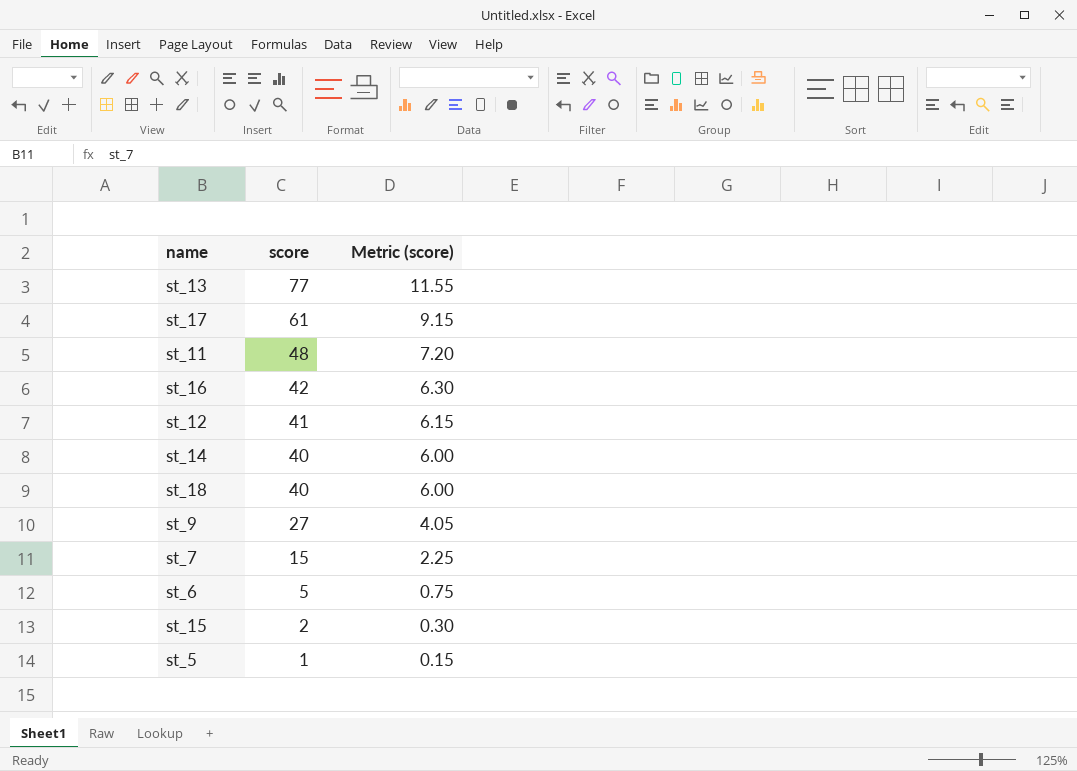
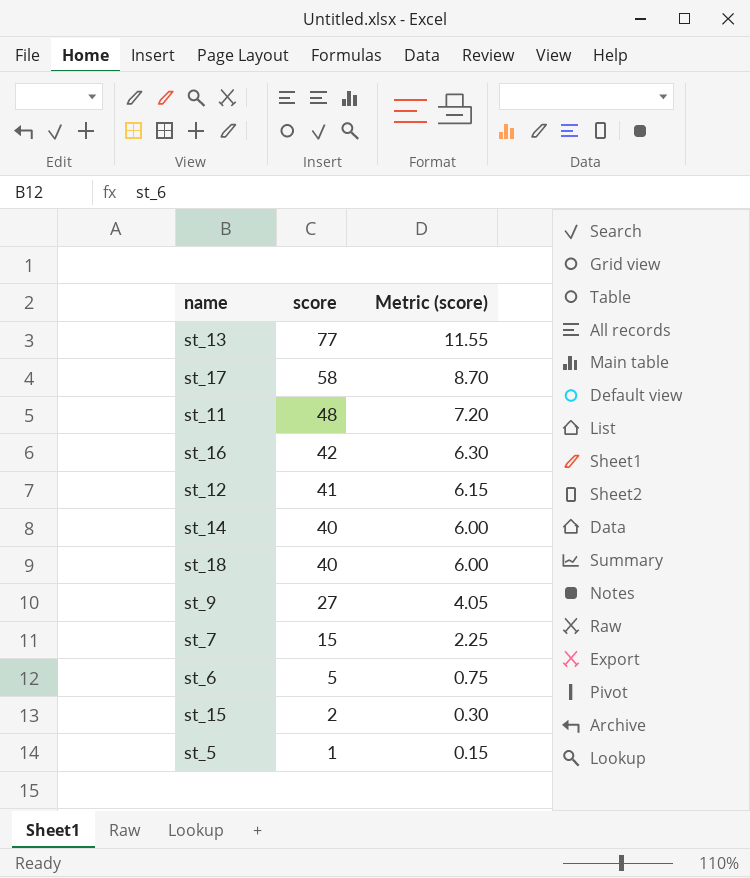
st_17 | score: 61 -> 58
st_17 | Metric (score): 9.15 -> 8.70

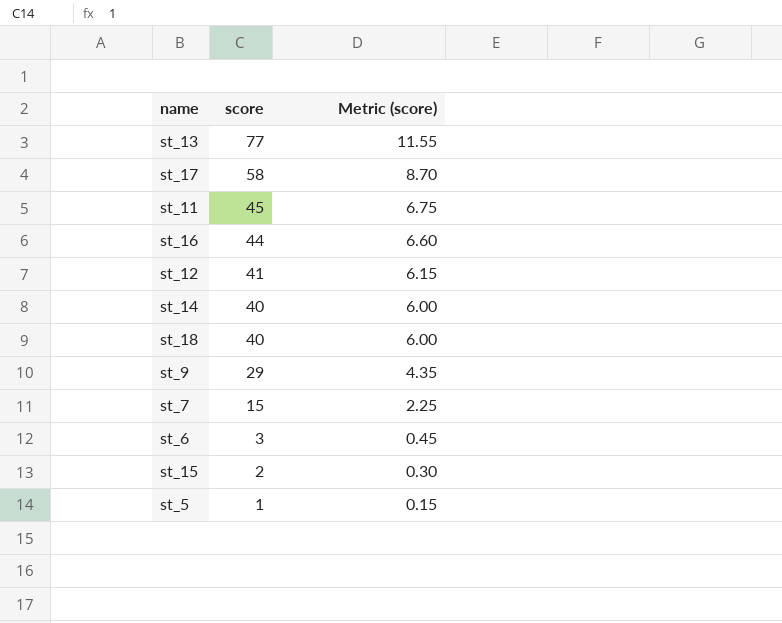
st_11 | score: 48 -> 45
st_11 | Metric (score): 7.20 -> 6.75
st_16 | score: 42 -> 44
st_16 | Metric (score): 6.30 -> 6.60
st_9 | score: 27 -> 29
st_9 | Metric (score): 4.05 -> 4.35
st_6 | score: 5 -> 3
st_6 | Metric (score): 0.75 -> 0.45

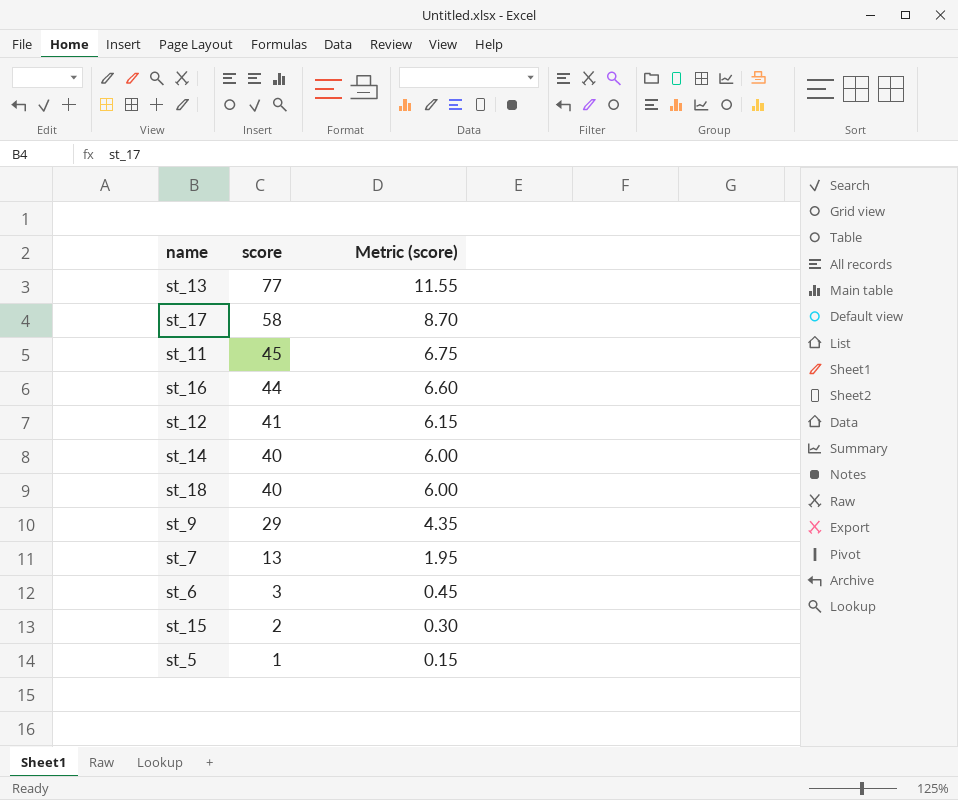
st_7 | score: 15 -> 13
st_7 | Metric (score): 2.25 -> 1.95

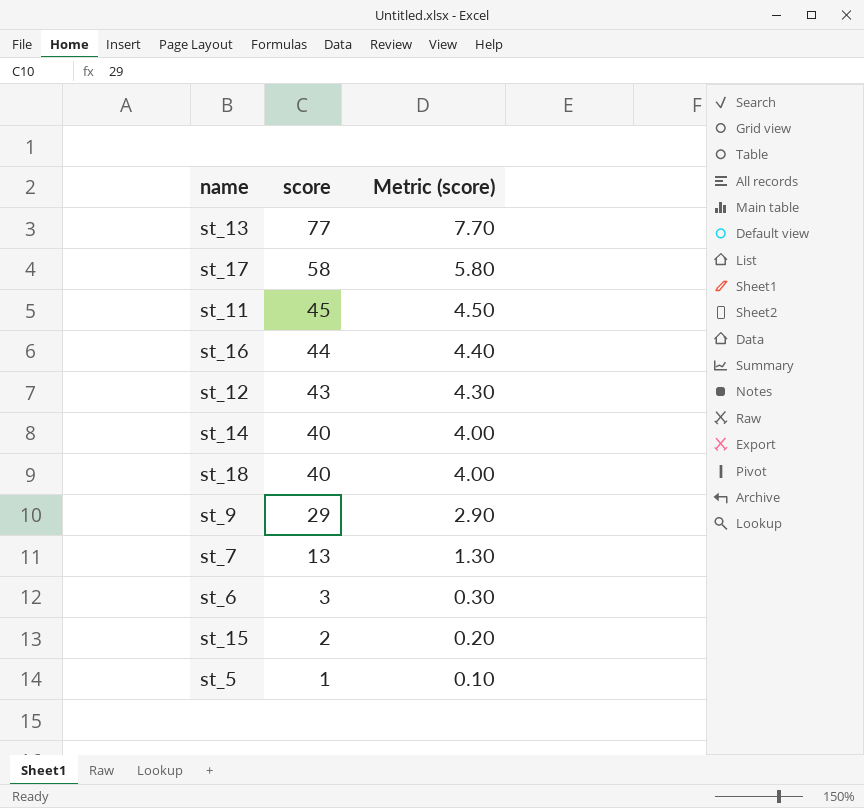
column Metric (score) | formula: [score] * 0.15 -> [score] * 0.1
st_12 | score: 41 -> 43

